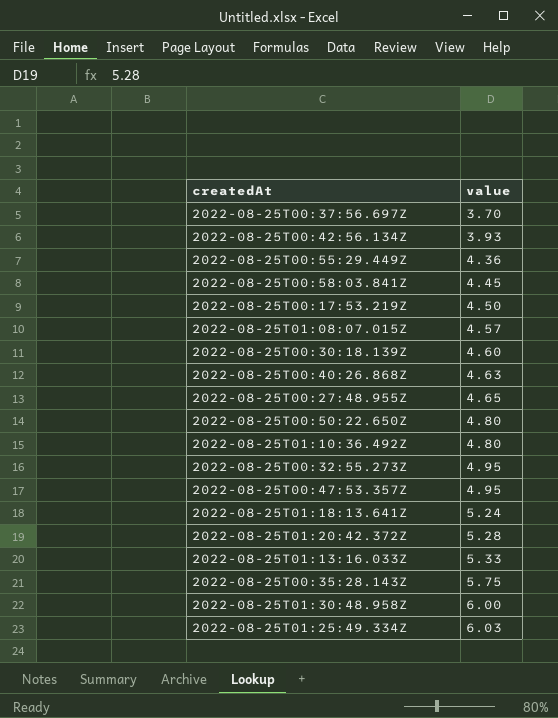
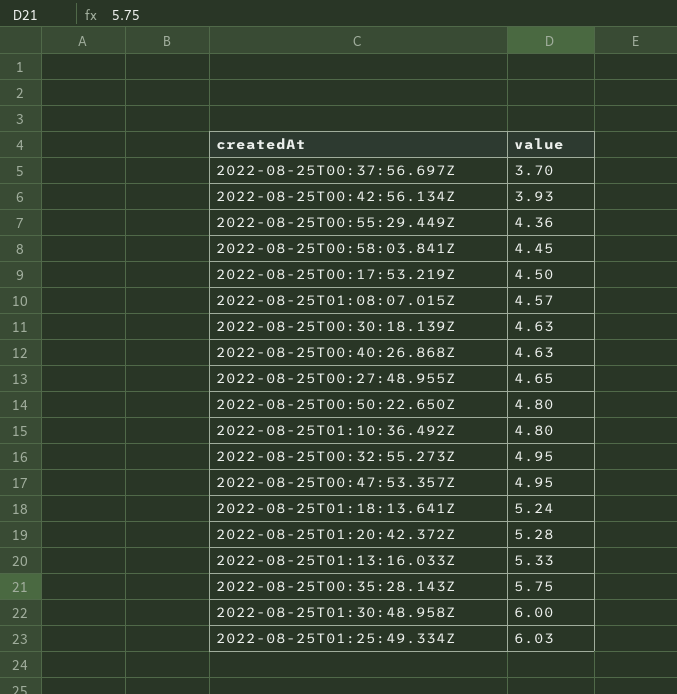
2022-08-25T00:30:18.139Z | value: 4.60 -> 4.63

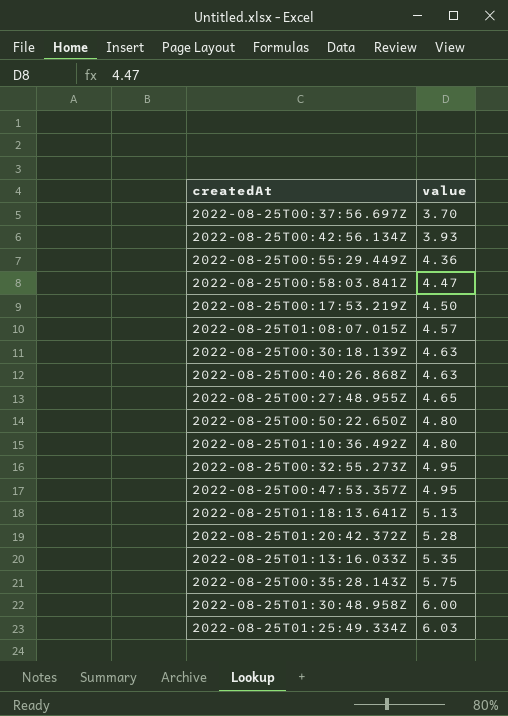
2022-08-25T00:58:03.841Z | value: 4.45 -> 4.47
2022-08-25T01:18:13.641Z | value: 5.24 -> 5.13
2022-08-25T01:13:16.033Z | value: 5.33 -> 5.35

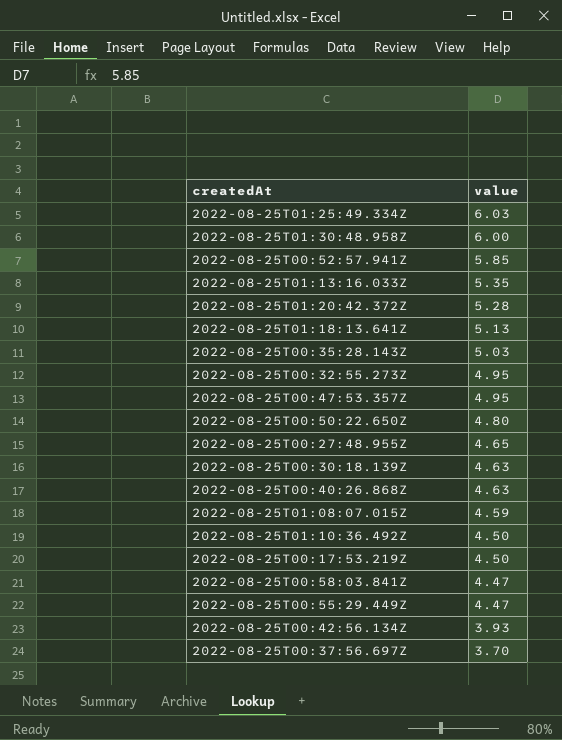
row order: value ascending -> value descending
row 2022-08-25T00:52:57.941Z: none -> 5.85
2022-08-25T00:35:28.143Z | value: 5.75 -> 5.03
2022-08-25T01:08:07.015Z | value: 4.57 -> 4.59
2022-08-25T01:10:36.492Z | value: 4.80 -> 4.50
2022-08-25T00:55:29.449Z | value: 4.36 -> 4.47

